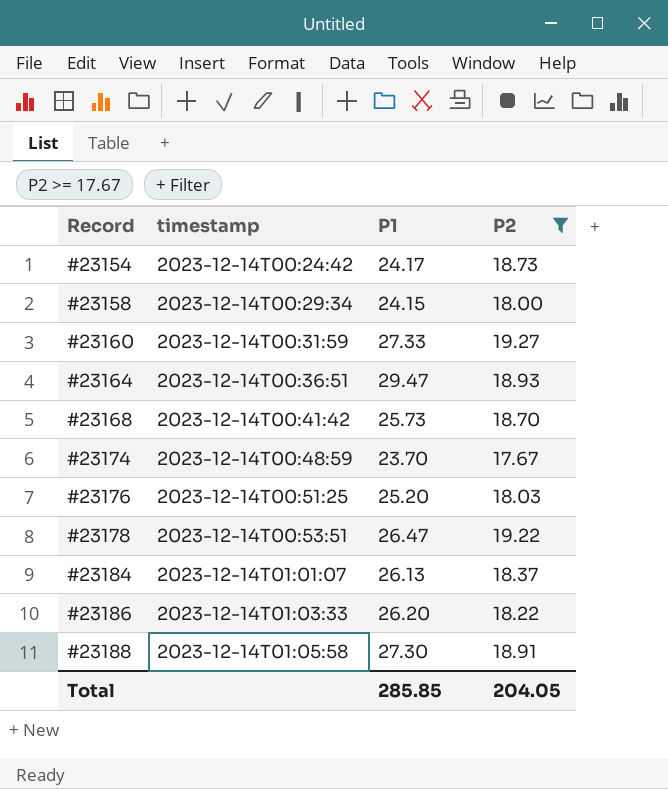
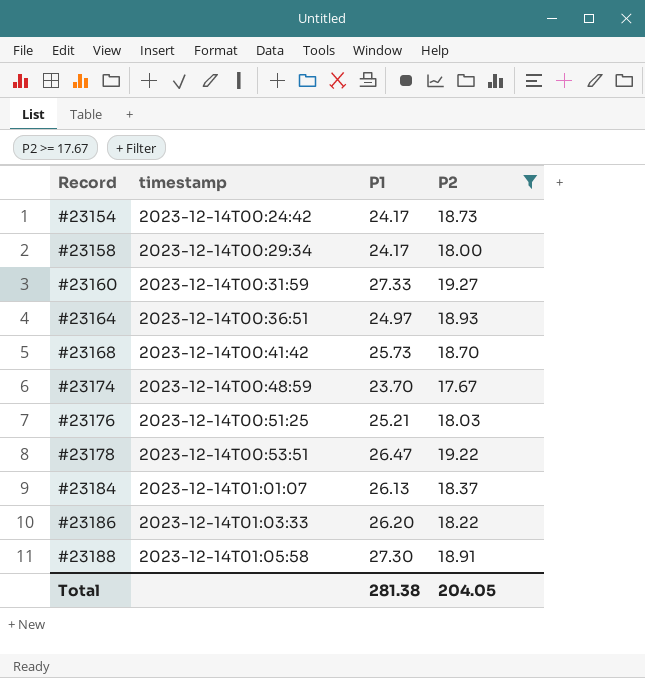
#23158 | P1: 24.15 -> 24.17
#23164 | P1: 29.47 -> 24.97
#23176 | P1: 25.20 -> 25.21
Total | P1: 285.85 -> 281.38

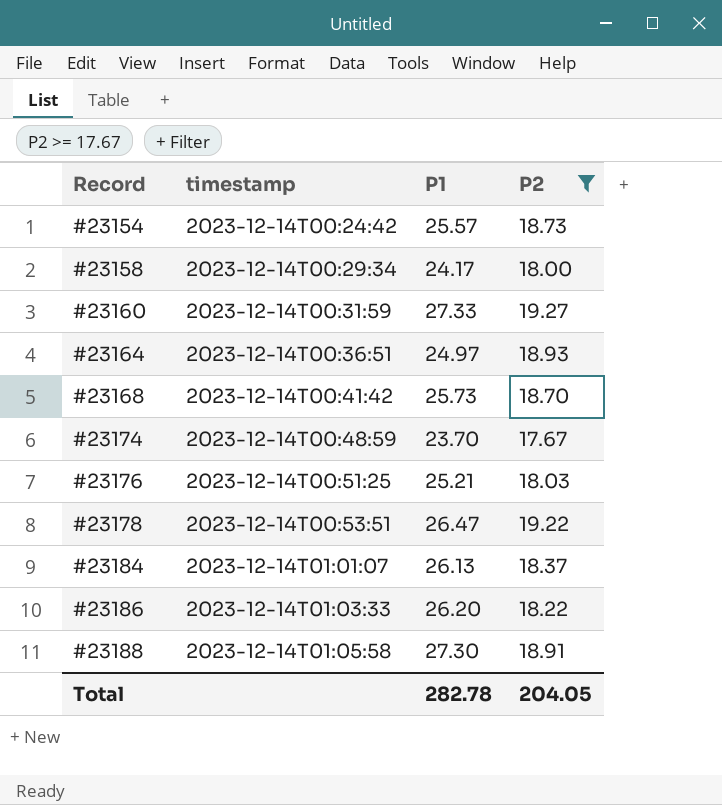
#23154 | P1: 24.17 -> 25.57
Total | P1: 281.38 -> 282.78

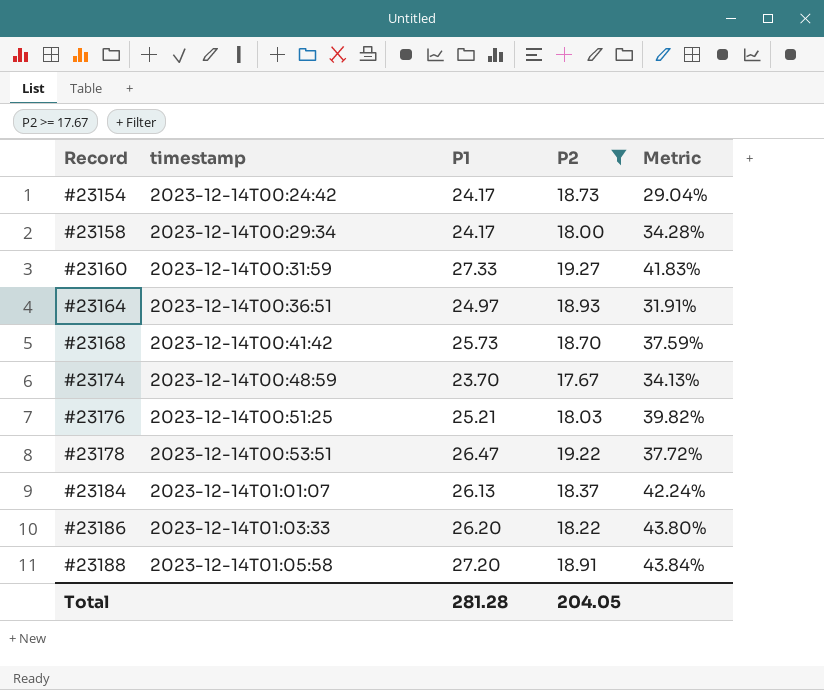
column Metric | formula: none -> ([P1] - [P2]) / [P2]
#23154 | P1: 25.57 -> 24.17
#23188 | P1: 27.30 -> 27.20
Total | P1: 282.78 -> 281.28

